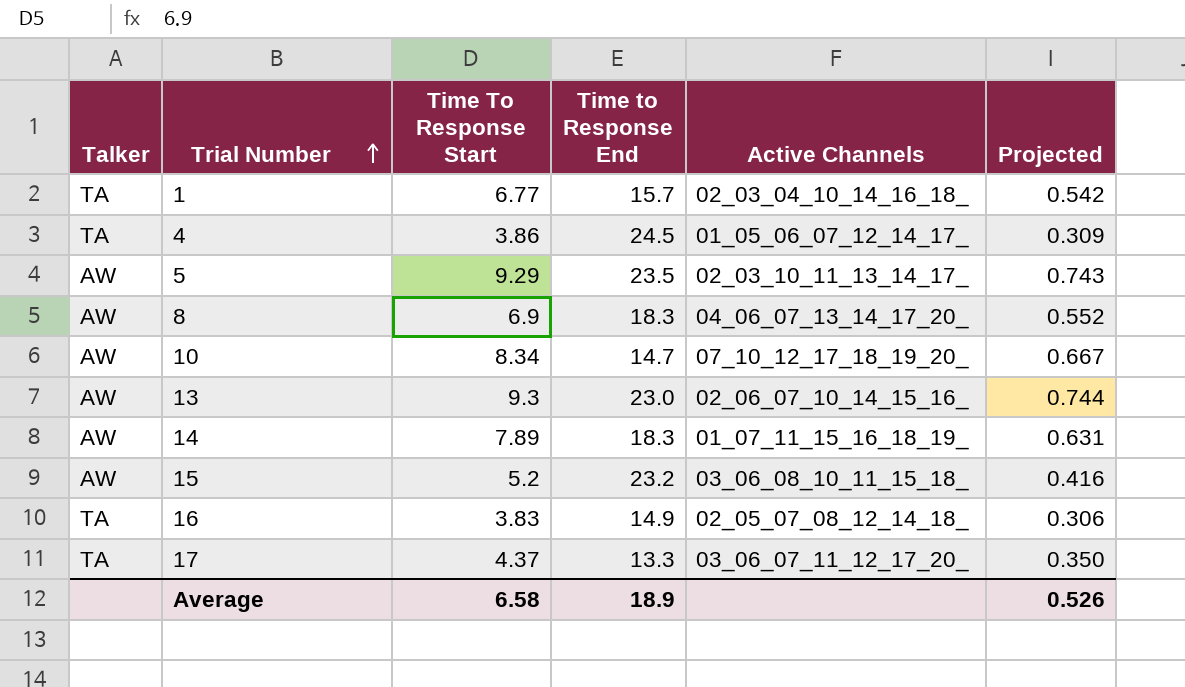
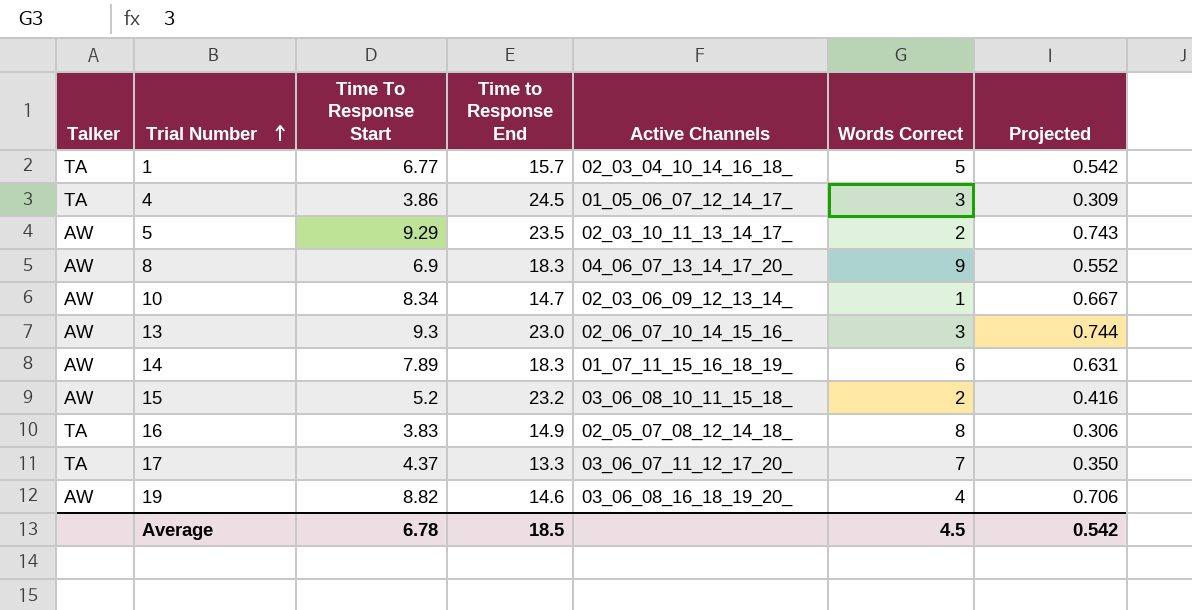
column Words Correct | position: none -> 6
10 | Active Channels: 07_10_12_17_18_19_20_ -> 02_03_06_09_12_13_14_
row 19: none -> AW | 8.82 | 14.6 | 03_06_08_16_18_19_20_ | 4 | 0.706
Average | Time To Response Start: 6.58 -> 6.78
Average | Time to Response End: 18.9 -> 18.5
Average | Projected: 0.526 -> 0.542

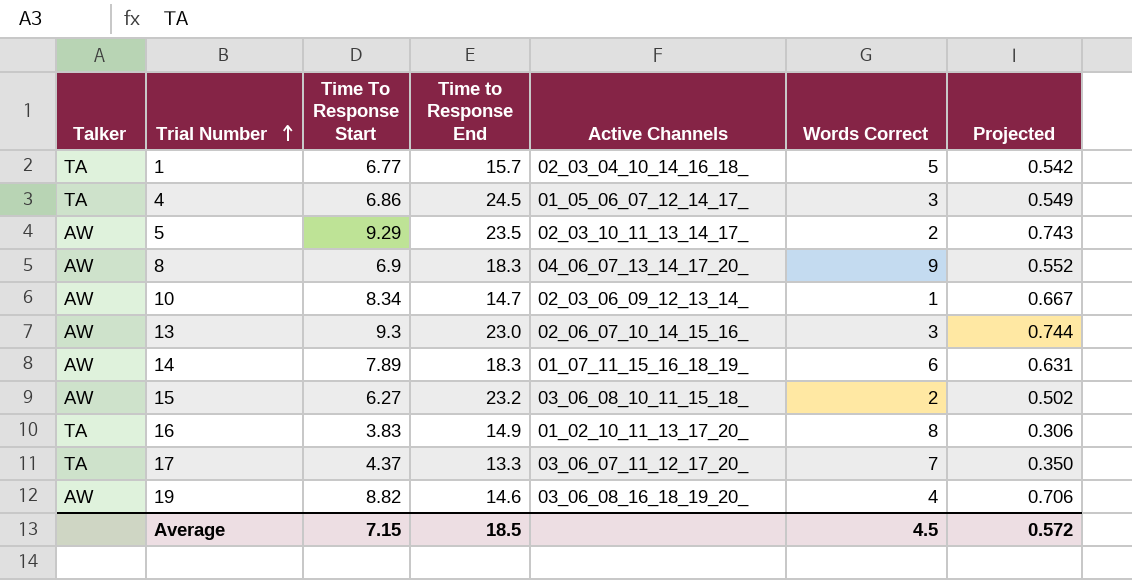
4 | Time To Response Start: 3.86 -> 6.86
4 | Projected: 0.309 -> 0.549
15 | Time To Response Start: 5.2 -> 6.27
15 | Projected: 0.416 -> 0.502
16 | Active Channels: 02_05_07_08_12_14_18_ -> 01_02_10_11_13_17_20_
Average | Time To Response Start: 6.78 -> 7.15
Average | Projected: 0.542 -> 0.572

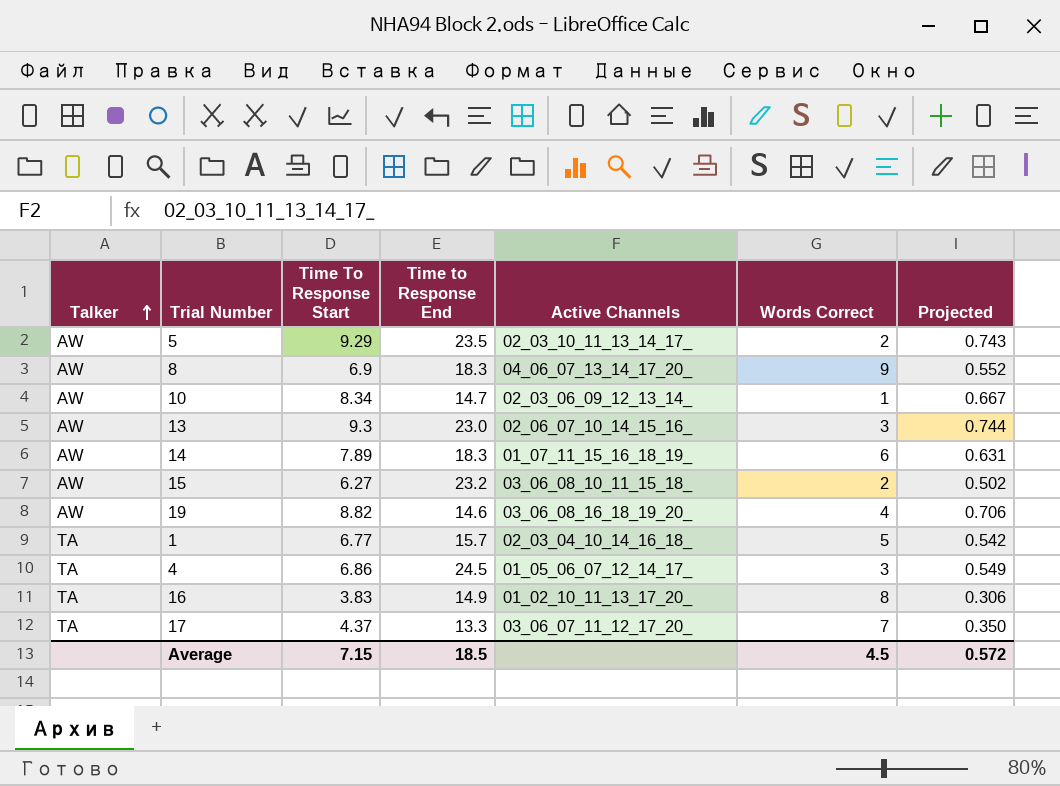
row order: Trial Number ascending -> Talker ascending

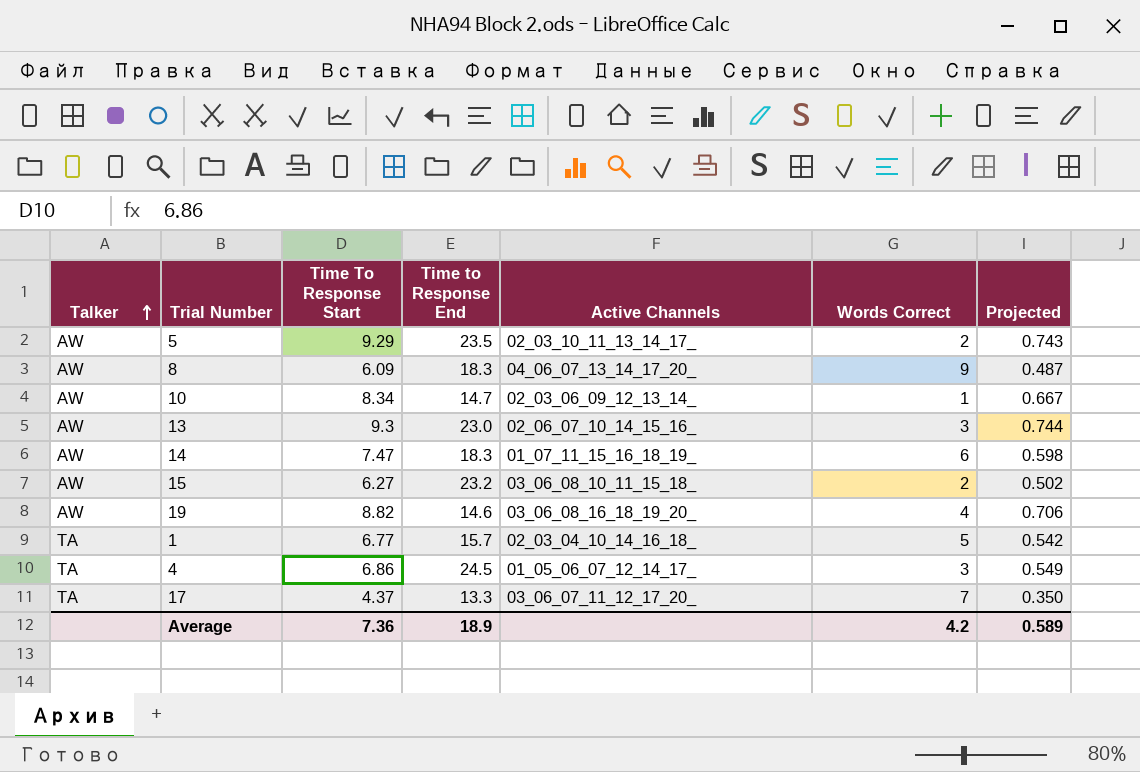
row 16: TA | 3.83 | 14.9 | 01_02_10_11_13_17_20_ | 8 | 0.306 -> none
8 | Time To Response Start: 6.9 -> 6.09
8 | Projected: 0.552 -> 0.487
14 | Time To Response Start: 7.89 -> 7.47
14 | Projected: 0.631 -> 0.598
Average | Time To Response Start: 7.15 -> 7.36
Average | Time to Response End: 18.5 -> 18.9
Average | Words Correct: 4.5 -> 4.2
Average | Projected: 0.572 -> 0.589

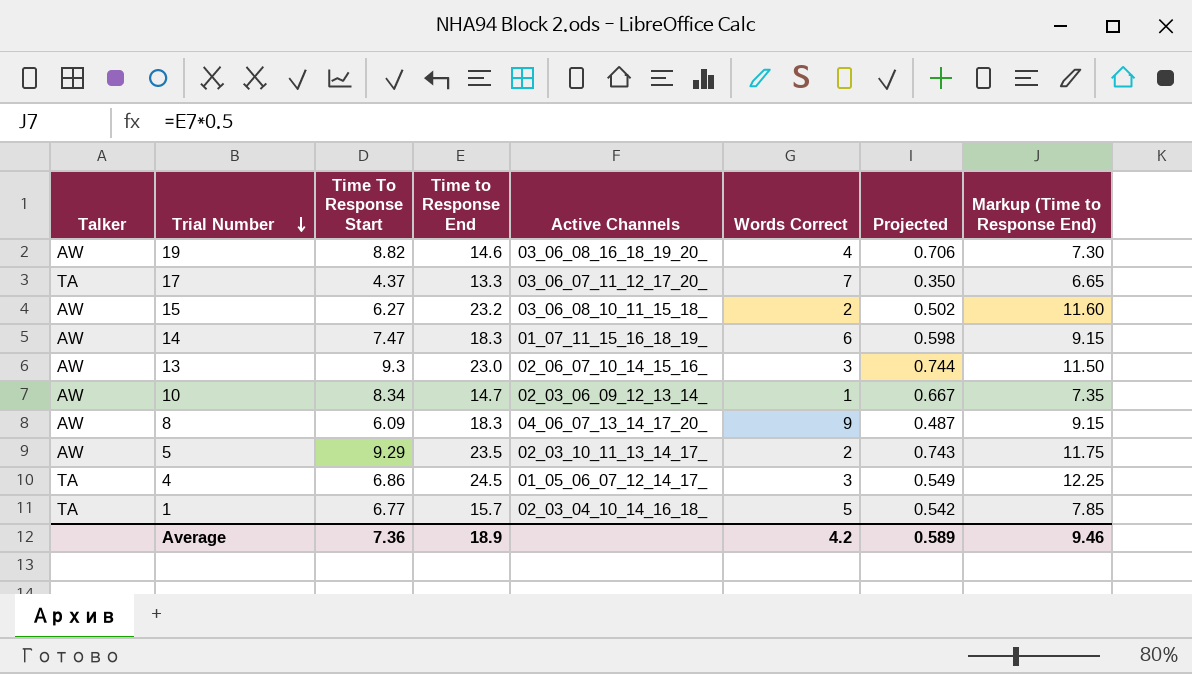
row order: Talker ascending -> Trial Number descending
column Markup (Time to Response End) | formula: none -> [Time to Response End] * 0.5

